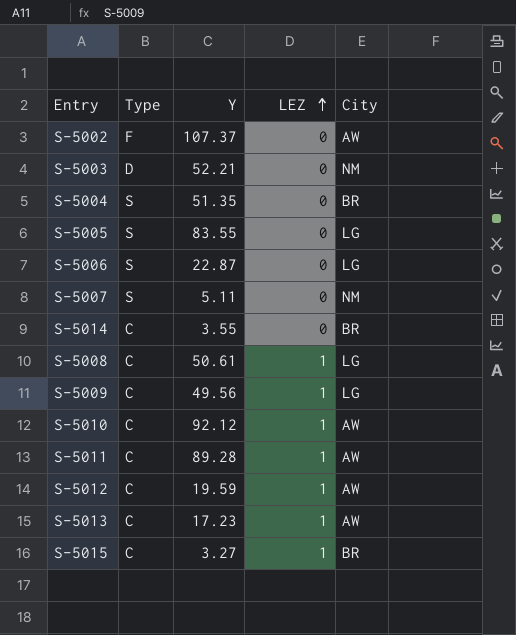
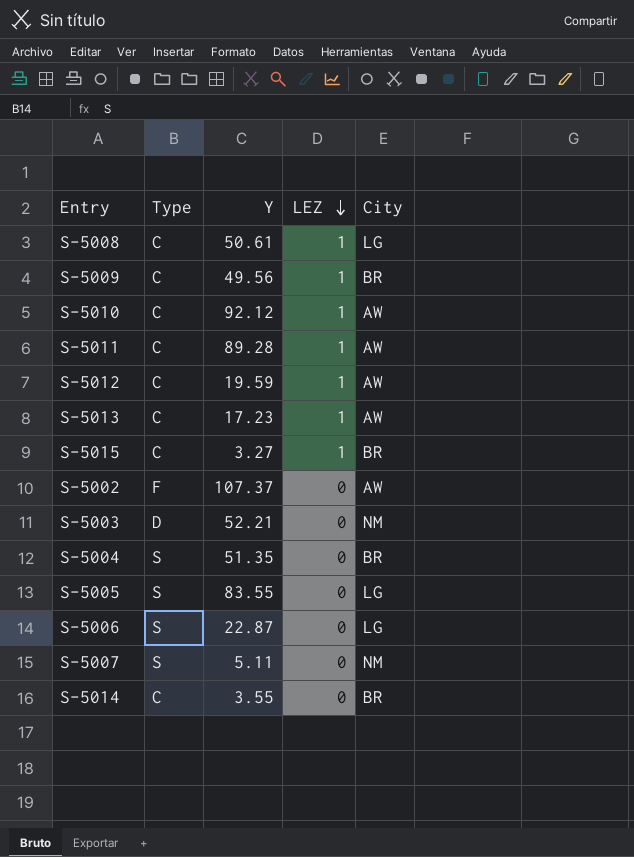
row order: LEZ ascending -> LEZ descending
S-5009 | City: LG -> BR

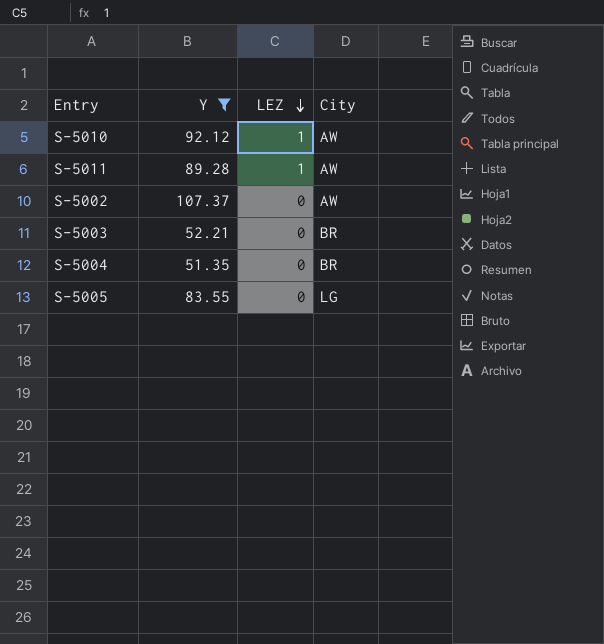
filter: none -> Y >= 51.35
column Type | position: 2 -> none
S-5003 | City: NM -> BR

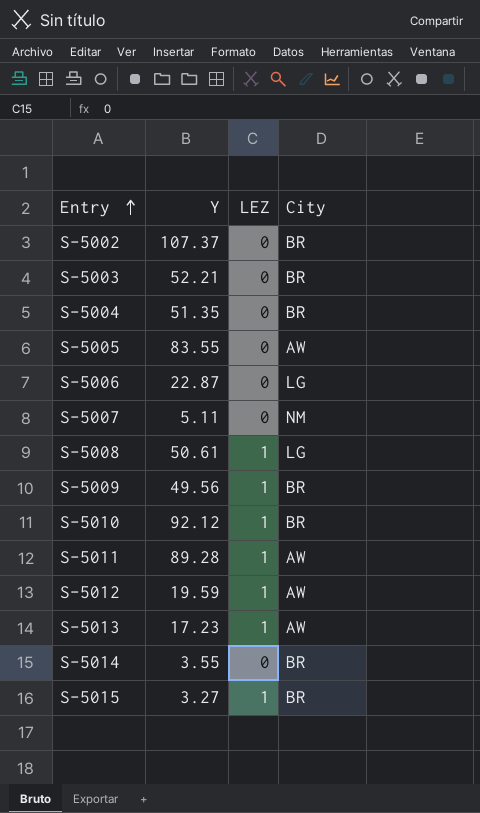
filter: Y >= 51.35 -> none
row order: LEZ descending -> Entry ascending
S-5002 | City: AW -> BR
S-5005 | City: LG -> AW
S-5010 | City: AW -> BR

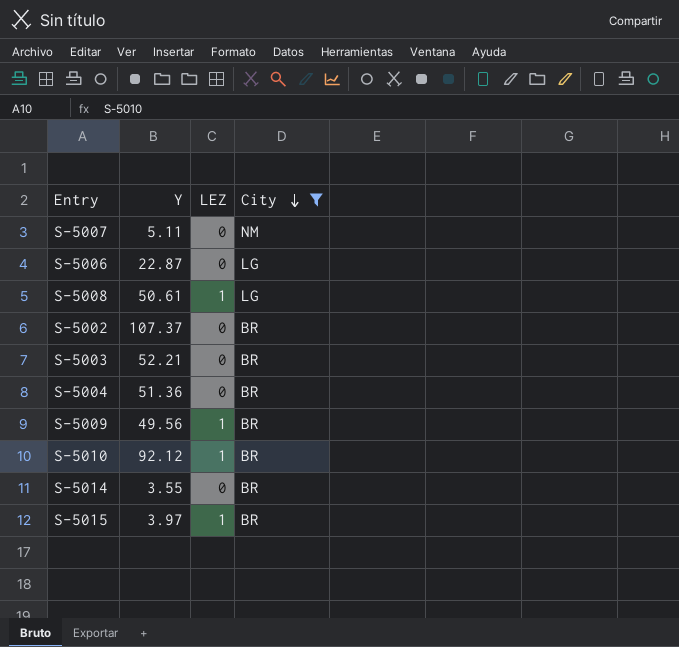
filter: none -> City != AW
row order: Entry ascending -> City descending
S-5004 | Y: 51.35 -> 51.36
S-5015 | Y: 3.27 -> 3.97

